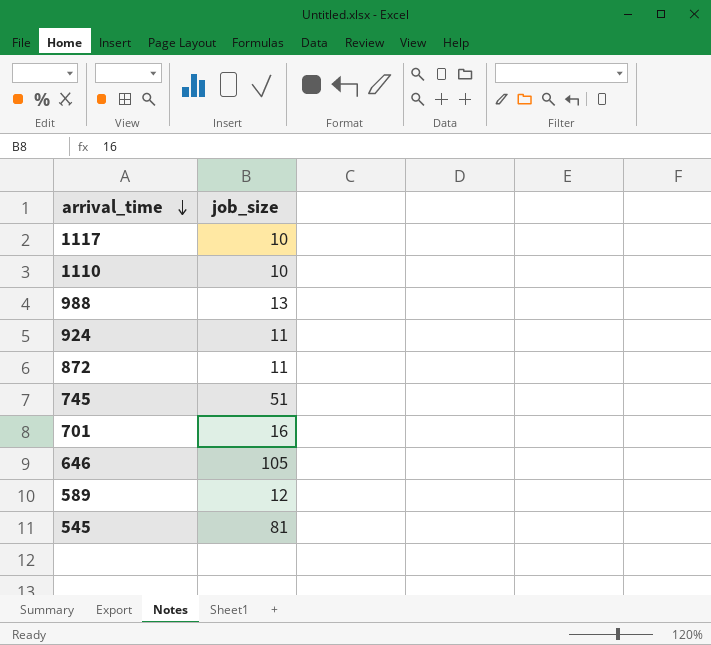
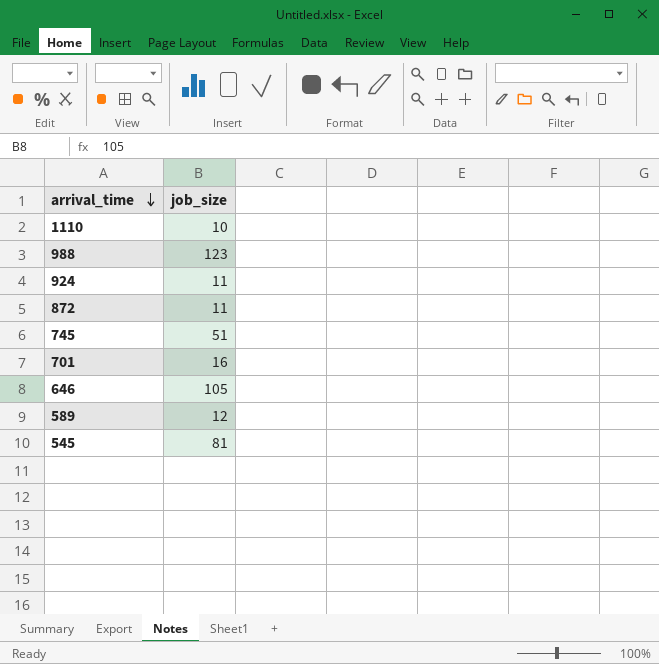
row 1117: 10 -> none
988 | job_size: 13 -> 123

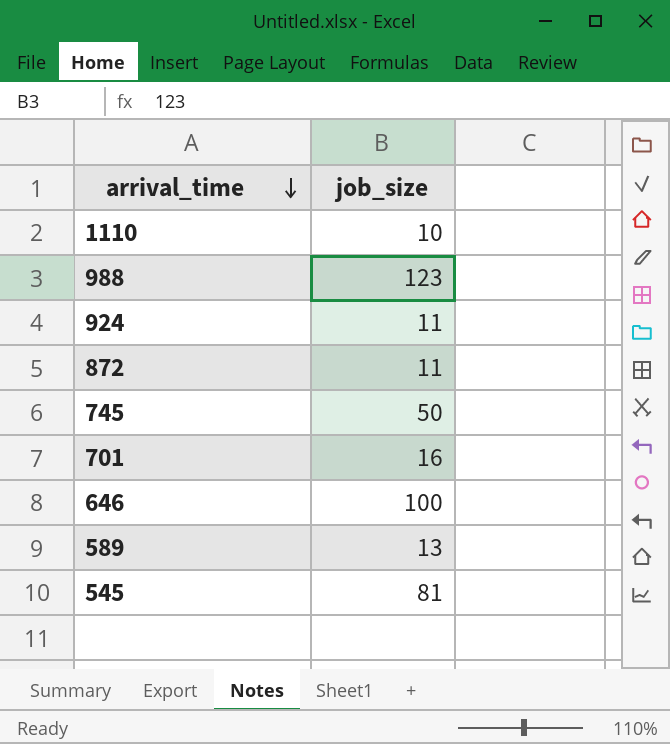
745 | job_size: 51 -> 50
646 | job_size: 105 -> 100
589 | job_size: 12 -> 13

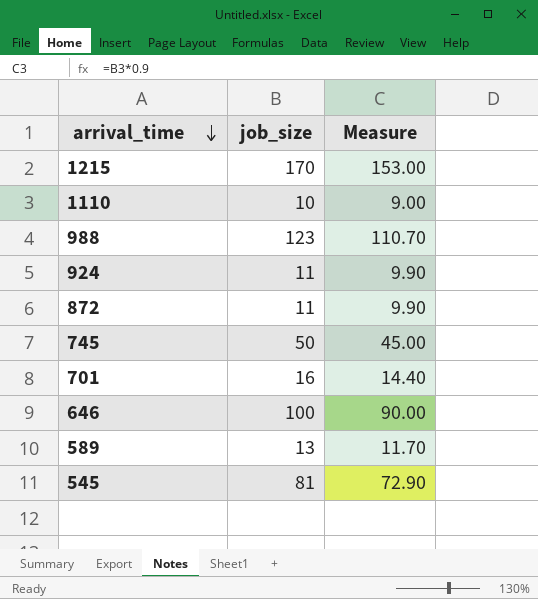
column Measure | formula: none -> [job_size] * 0.9
row 1215: none -> 170 | 153.00

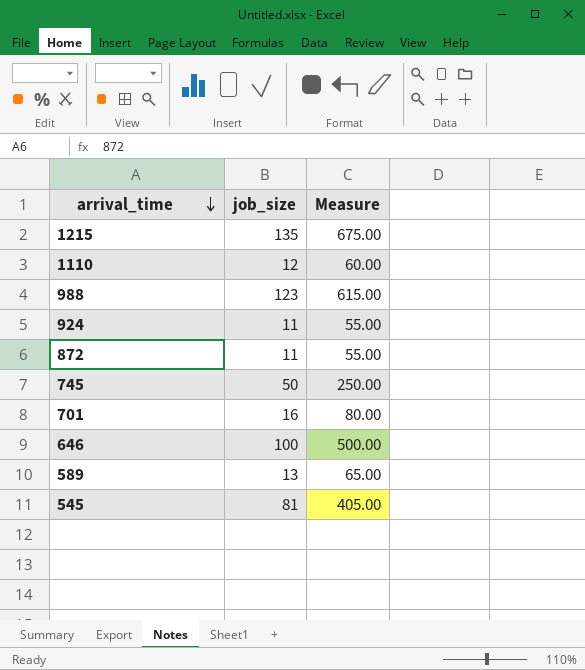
column Measure | formula: [job_size] * 0.9 -> [job_size] * 5
1215 | job_size: 170 -> 135
1110 | job_size: 10 -> 12

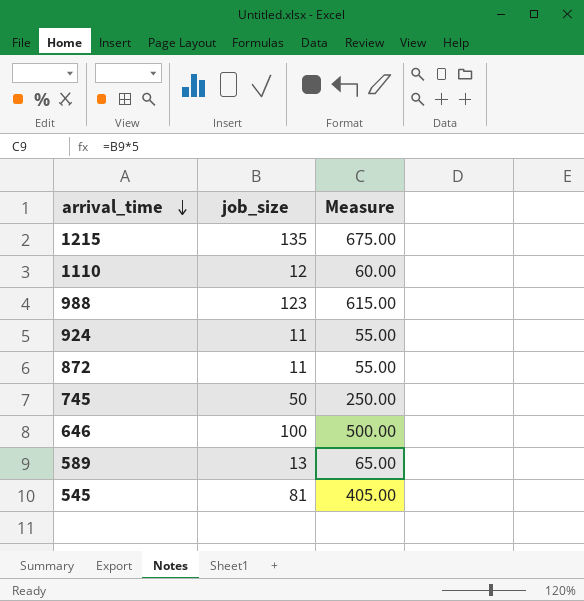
row 701: 16 | 80.00 -> none

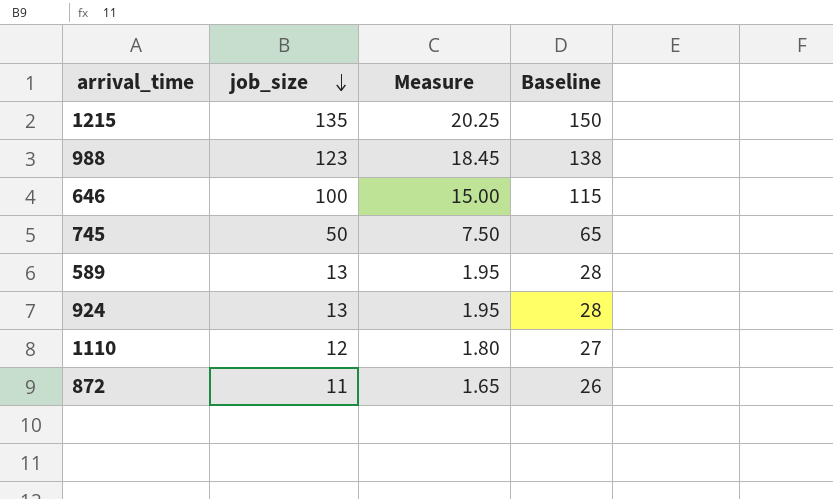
row order: arrival_time descending -> job_size descending
column Measure | formula: [job_size] * 5 -> [job_size] * 0.15
column Baseline | formula: none -> [job_size] + 15
row 545: 81 | 405.00 -> none
924 | job_size: 11 -> 13

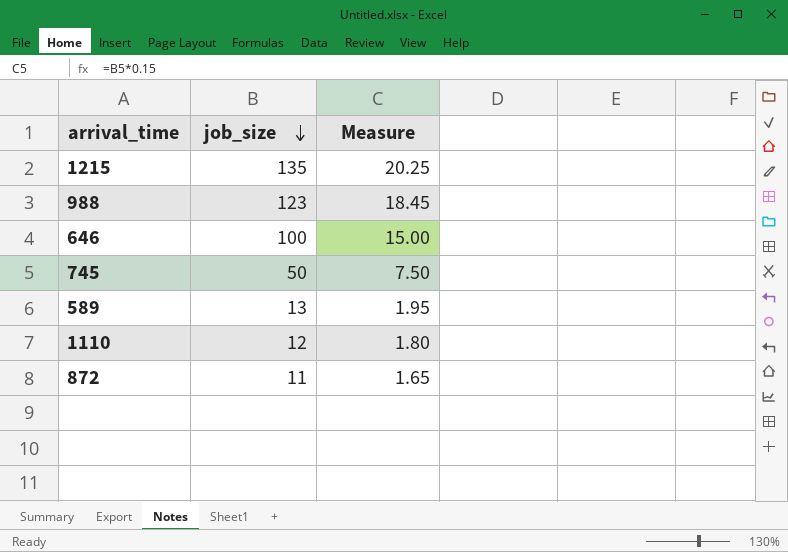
column Baseline | formula: [job_size] + 15 -> none
row 924: 13 | 1.95 | 28 -> none

